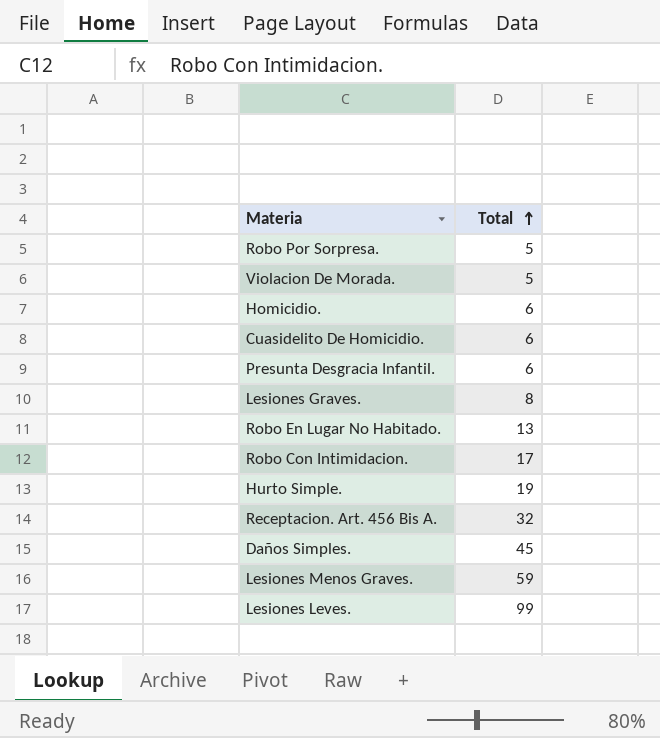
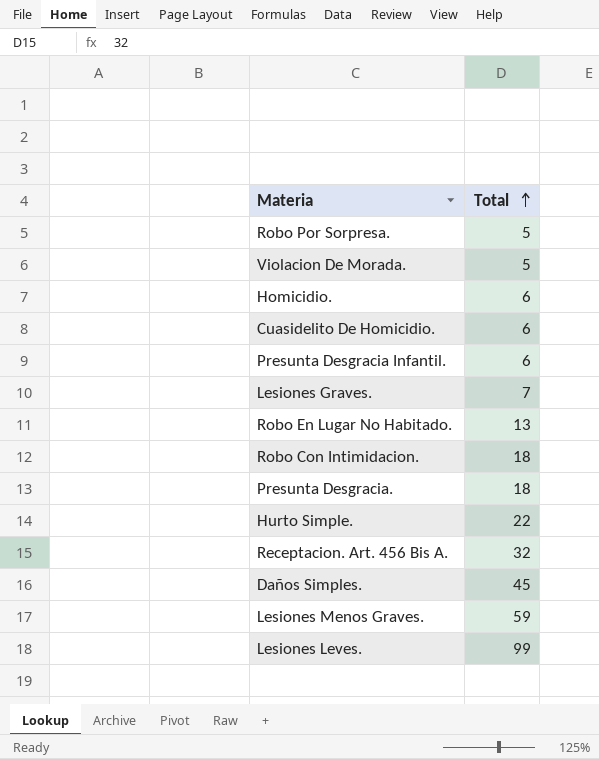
Lesiones Graves. | Total: 8 -> 7
Robo Con Intimidacion. | Total: 17 -> 18
row Presunta Desgracia.: none -> 18
Hurto Simple. | Total: 19 -> 22

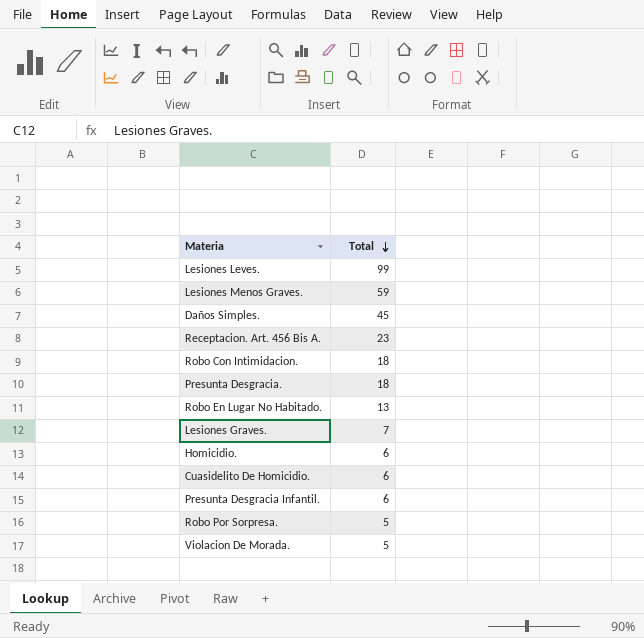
row order: Total ascending -> Total descending
row Hurto Simple.: 22 -> none
Receptacion. Art. 456 Bis A. | Total: 32 -> 23

